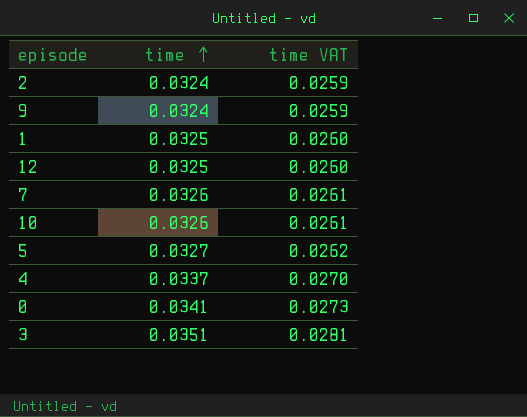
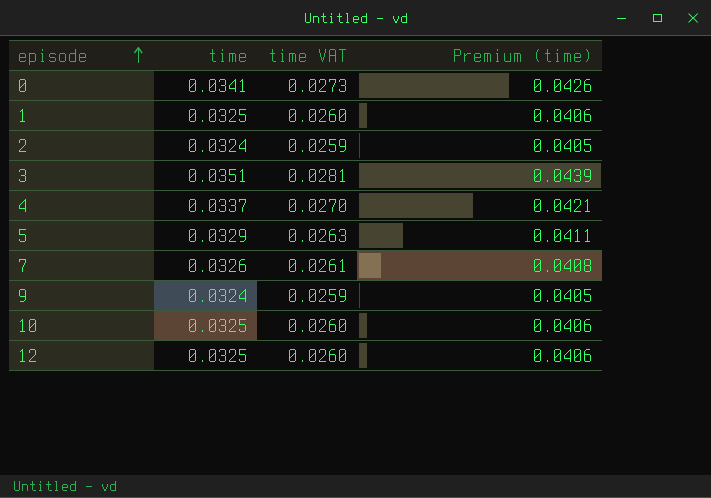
row order: time ascending -> episode ascending
column Premium (time) | formula: none -> [time] * 1.25
5 | time: 0.0327 -> 0.0329
5 | time VAT: 0.0262 -> 0.0263
10 | time: 0.0326 -> 0.0325
10 | time VAT: 0.0261 -> 0.0260

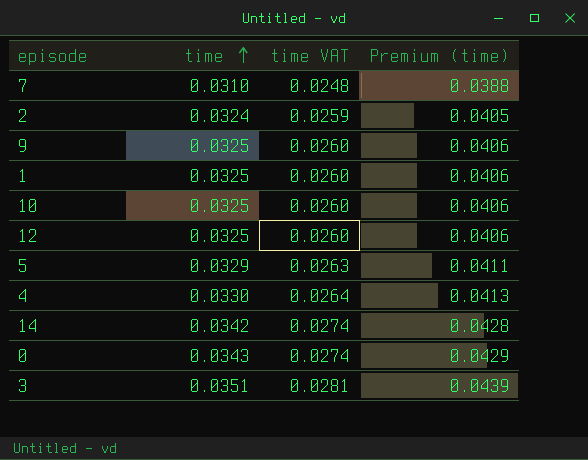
row order: episode ascending -> time ascending
7 | time: 0.0326 -> 0.0310
7 | time VAT: 0.0261 -> 0.0248
7 | Premium (time): 0.0408 -> 0.0388
9 | time: 0.0324 -> 0.0325
9 | time VAT: 0.0259 -> 0.0260
9 | Premium (time): 0.0405 -> 0.0406
4 | time: 0.0337 -> 0.0330
4 | time VAT: 0.0270 -> 0.0264
4 | Premium (time): 0.0421 -> 0.0413
row 14: none -> 0.0342 | 0.0274 | 0.0428
0 | time: 0.0341 -> 0.0343
0 | time VAT: 0.0273 -> 0.0274
0 | Premium (time): 0.0426 -> 0.0429

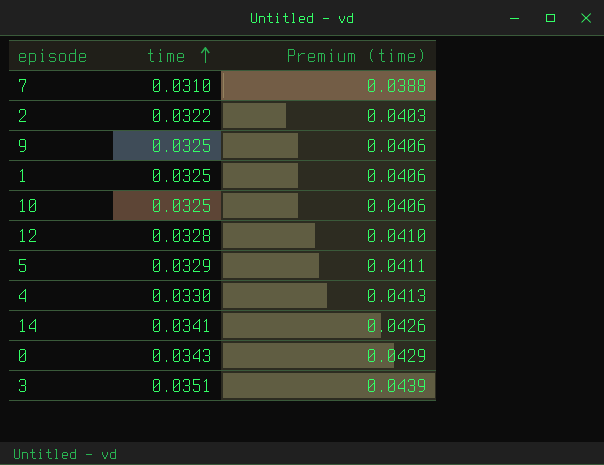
column time VAT | formula: [time] * 0.8 -> none
2 | time: 0.0324 -> 0.0322
2 | Premium (time): 0.0405 -> 0.0403
12 | time: 0.0325 -> 0.0328
12 | Premium (time): 0.0406 -> 0.0410
14 | time: 0.0342 -> 0.0341
14 | Premium (time): 0.0428 -> 0.0426

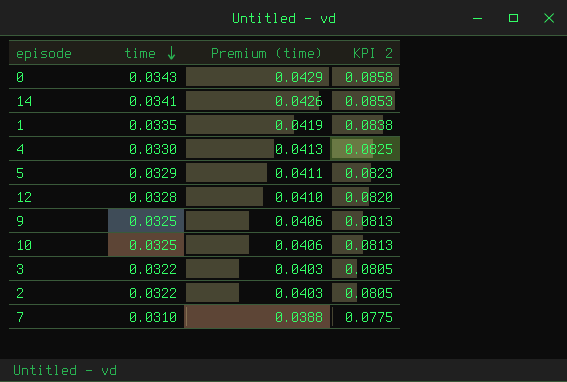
row order: time ascending -> time descending
column KPI 2 | formula: none -> [time] * 2.5
1 | time: 0.0325 -> 0.0335
1 | Premium (time): 0.0406 -> 0.0419
3 | time: 0.0351 -> 0.0322
3 | Premium (time): 0.0439 -> 0.0403

